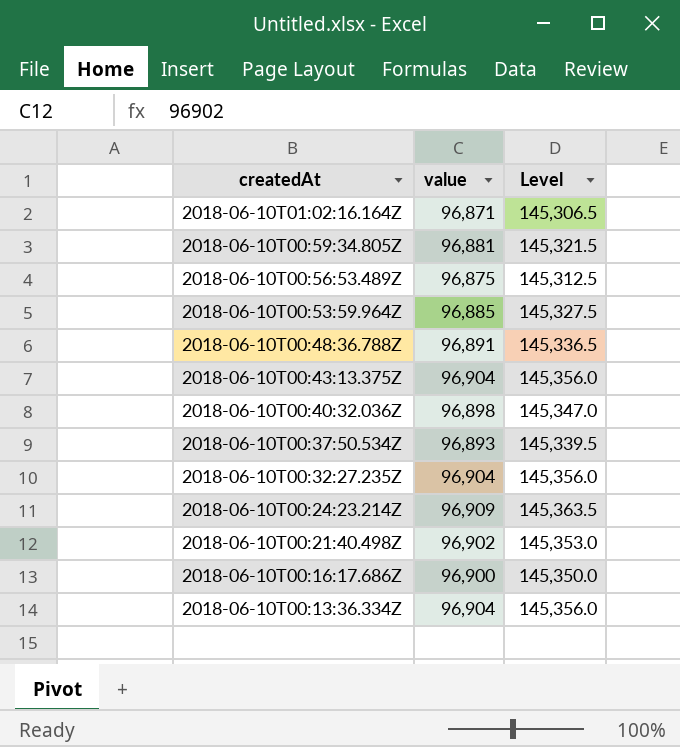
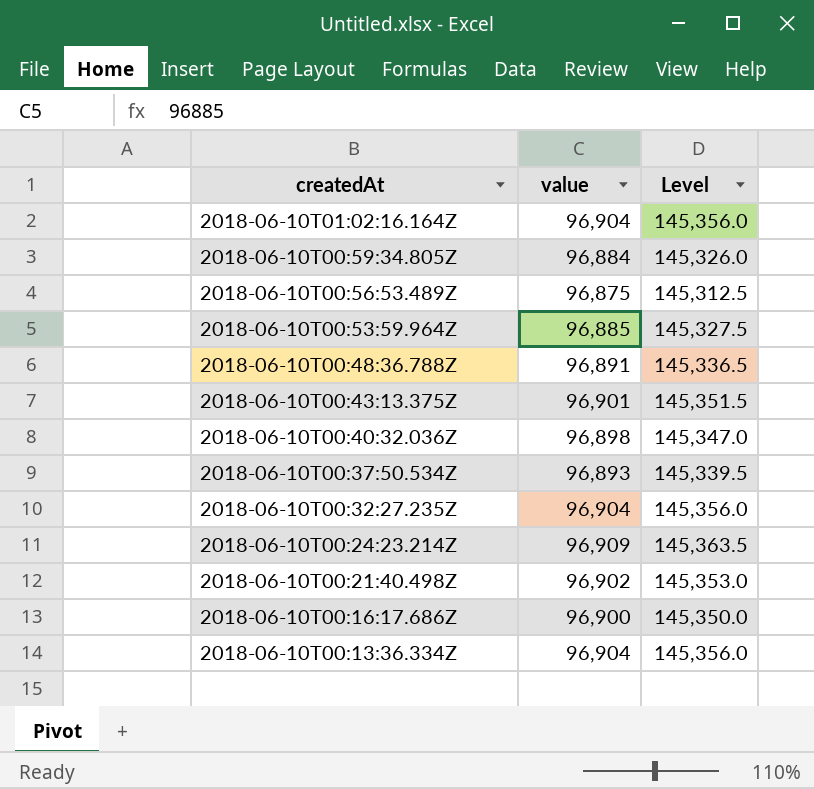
2018-06-10T01:02:16.164Z | value: 96,871 -> 96,904
2018-06-10T01:02:16.164Z | Level: 145,306.5 -> 145,356.0
2018-06-10T00:59:34.805Z | value: 96,881 -> 96,884
2018-06-10T00:59:34.805Z | Level: 145,321.5 -> 145,326.0
2018-06-10T00:43:13.375Z | value: 96,904 -> 96,901
2018-06-10T00:43:13.375Z | Level: 145,356.0 -> 145,351.5

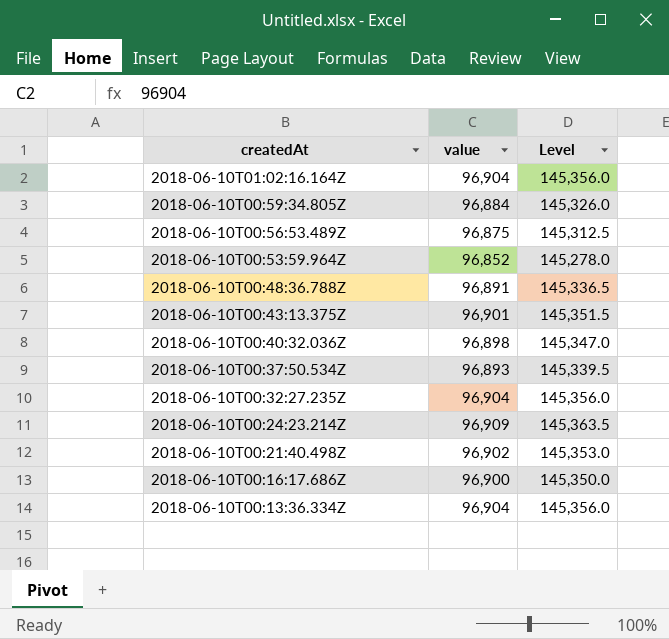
2018-06-10T00:53:59.964Z | value: 96,885 -> 96,852
2018-06-10T00:53:59.964Z | Level: 145,327.5 -> 145,278.0

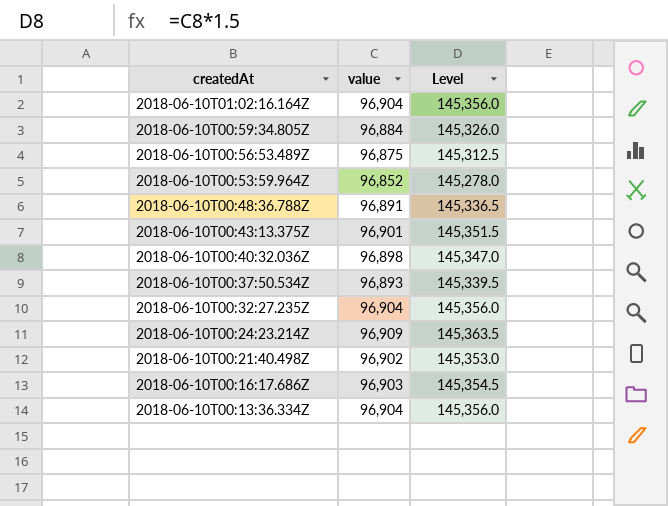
2018-06-10T00:16:17.686Z | value: 96,900 -> 96,903
2018-06-10T00:16:17.686Z | Level: 145,350.0 -> 145,354.5

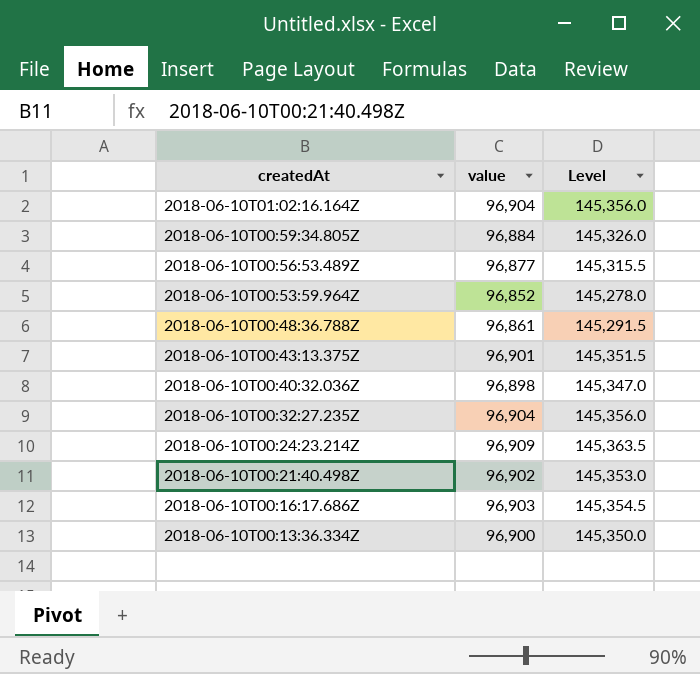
row 2018-06-10T00:37:50.534Z: 96,893 | 145,339.5 -> none
2018-06-10T00:56:53.489Z | value: 96,875 -> 96,877
2018-06-10T00:56:53.489Z | Level: 145,312.5 -> 145,315.5
2018-06-10T00:48:36.788Z | value: 96,891 -> 96,861
2018-06-10T00:48:36.788Z | Level: 145,336.5 -> 145,291.5
2018-06-10T00:13:36.334Z | value: 96,904 -> 96,900
2018-06-10T00:13:36.334Z | Level: 145,356.0 -> 145,350.0

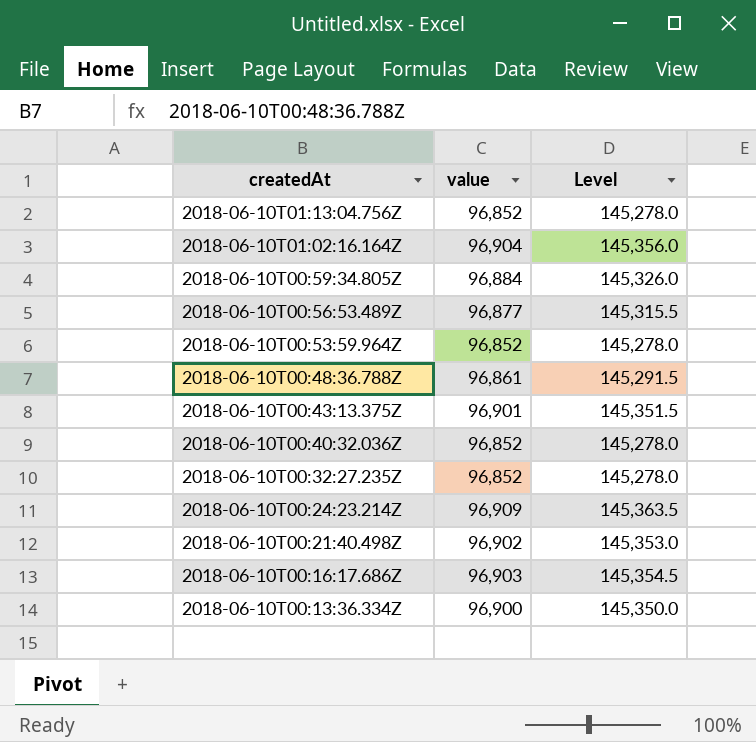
row 2018-06-10T01:13:04.756Z: none -> 96,852 | 145,278.0
2018-06-10T00:40:32.036Z | value: 96,898 -> 96,852
2018-06-10T00:40:32.036Z | Level: 145,347.0 -> 145,278.0
2018-06-10T00:32:27.235Z | value: 96,904 -> 96,852
2018-06-10T00:32:27.235Z | Level: 145,356.0 -> 145,278.0

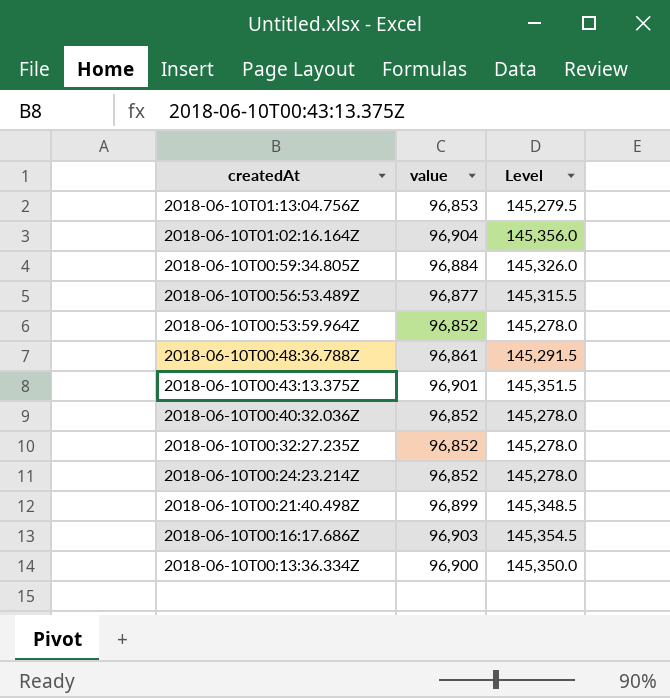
2018-06-10T01:13:04.756Z | value: 96,852 -> 96,853
2018-06-10T01:13:04.756Z | Level: 145,278.0 -> 145,279.5
2018-06-10T00:24:23.214Z | value: 96,909 -> 96,852
2018-06-10T00:24:23.214Z | Level: 145,363.5 -> 145,278.0
2018-06-10T00:21:40.498Z | value: 96,902 -> 96,899
2018-06-10T00:21:40.498Z | Level: 145,353.0 -> 145,348.5

